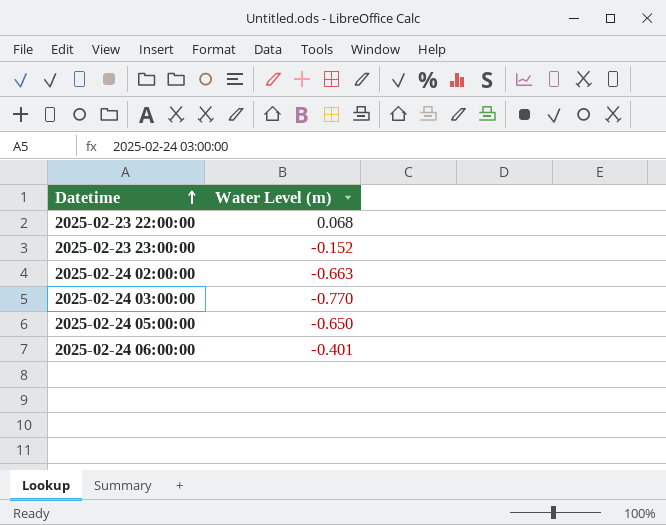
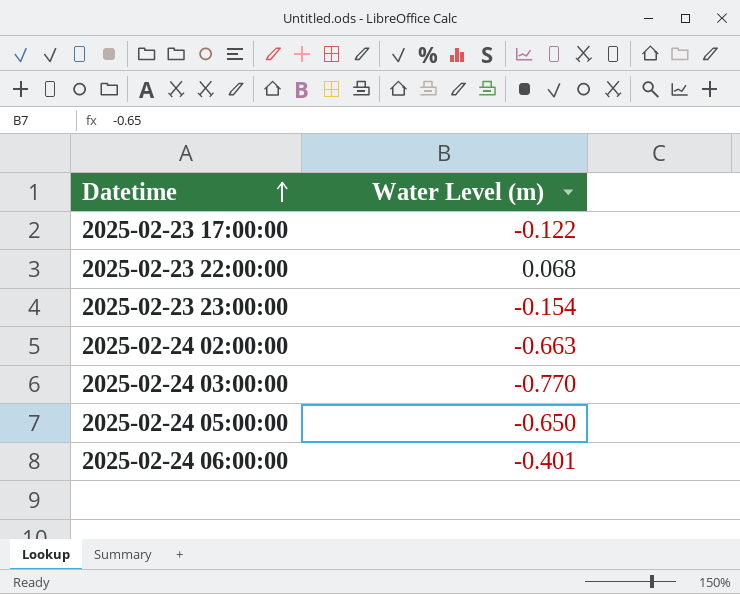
row 2025-02-23 17:00:00: none -> -0.122
2025-02-23 23:00:00 | Water Level (m): -0.152 -> -0.154

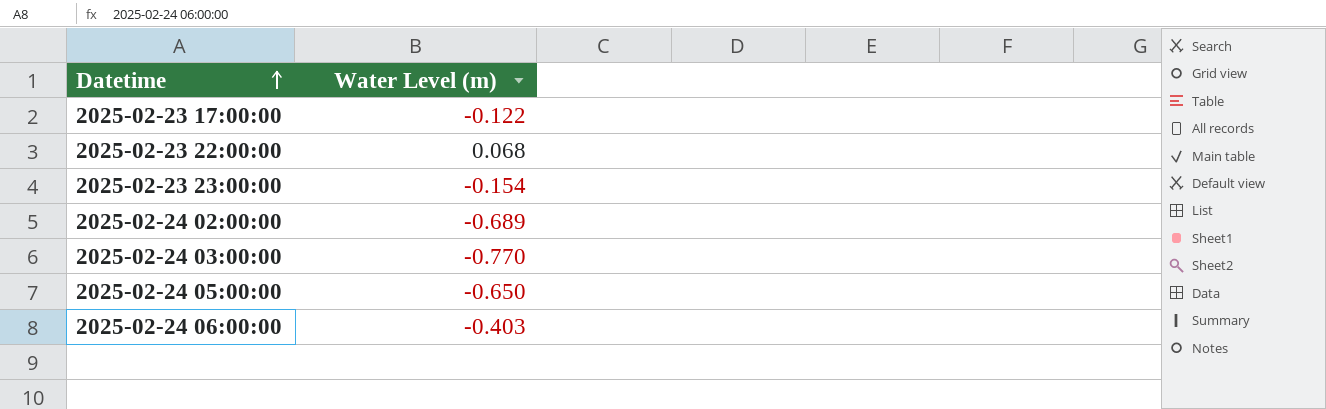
2025-02-24 02:00:00 | Water Level (m): -0.663 -> -0.689
2025-02-24 06:00:00 | Water Level (m): -0.401 -> -0.403

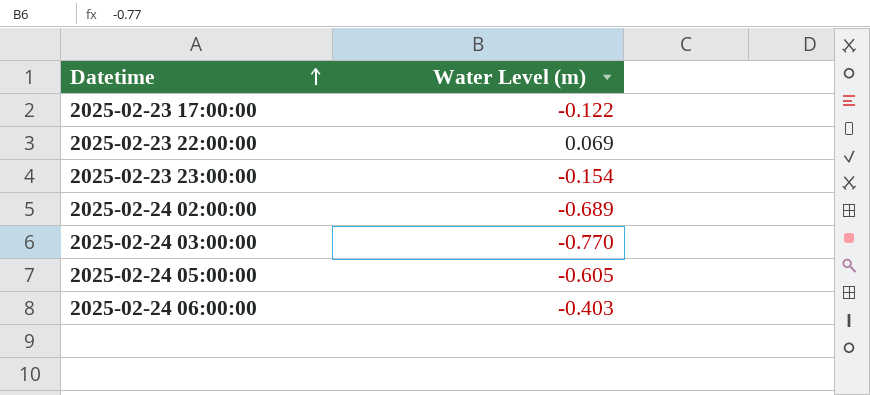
2025-02-23 22:00:00 | Water Level (m): 0.068 -> 0.069
2025-02-24 05:00:00 | Water Level (m): -0.650 -> -0.605

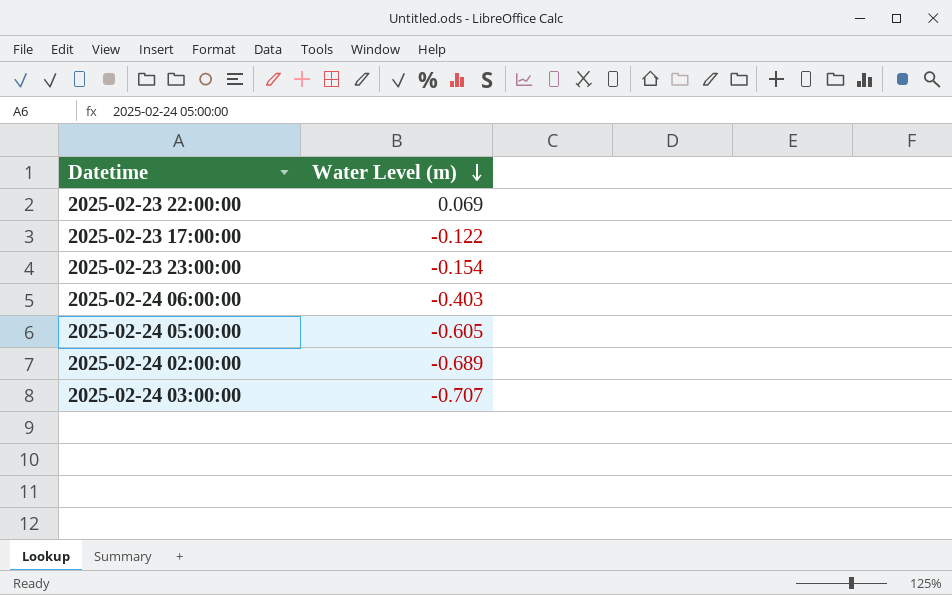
row order: Datetime ascending -> Water Level (m) descending
2025-02-24 03:00:00 | Water Level (m): -0.770 -> -0.707

